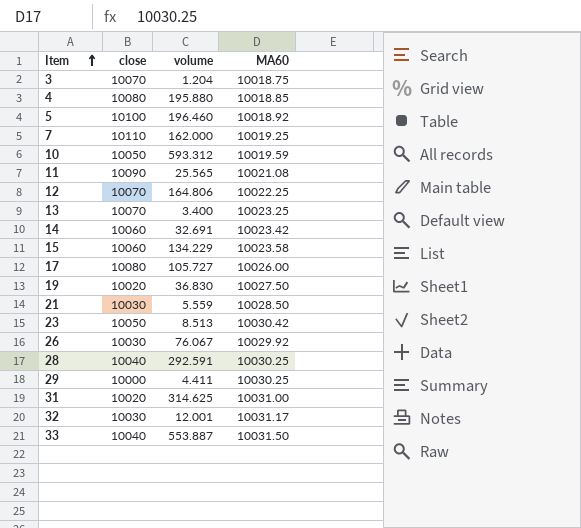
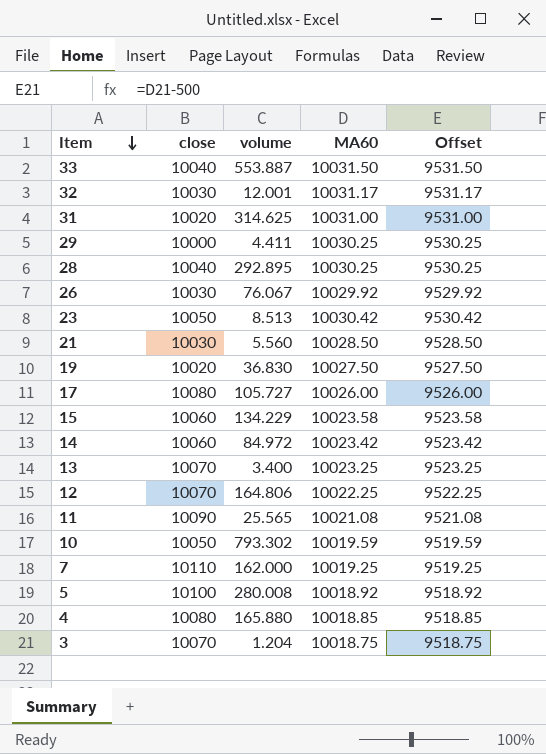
row order: Item ascending -> Item descending
column Offset | formula: none -> [MA60] - 500
28 | volume: 292.591 -> 292.895
21 | volume: 5.559 -> 5.560
14 | volume: 32.691 -> 84.972
10 | volume: 593.312 -> 793.302
5 | volume: 196.460 -> 280.008
4 | volume: 195.880 -> 165.880

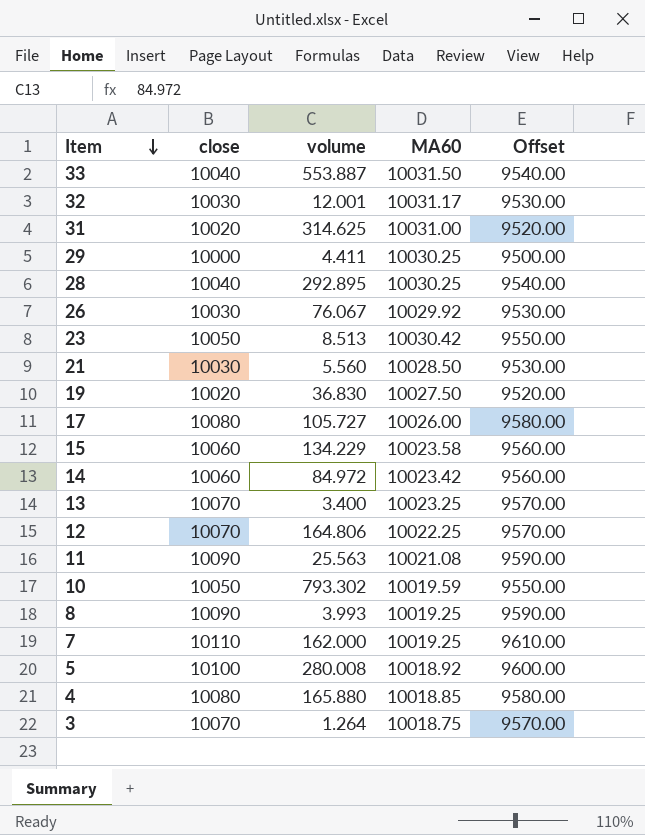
column Offset | formula: [MA60] - 500 -> [close] - 500
11 | volume: 25.565 -> 25.563
row 8: none -> 10090 | 3.993 | 10019.25 | 9590.00
3 | volume: 1.204 -> 1.264

